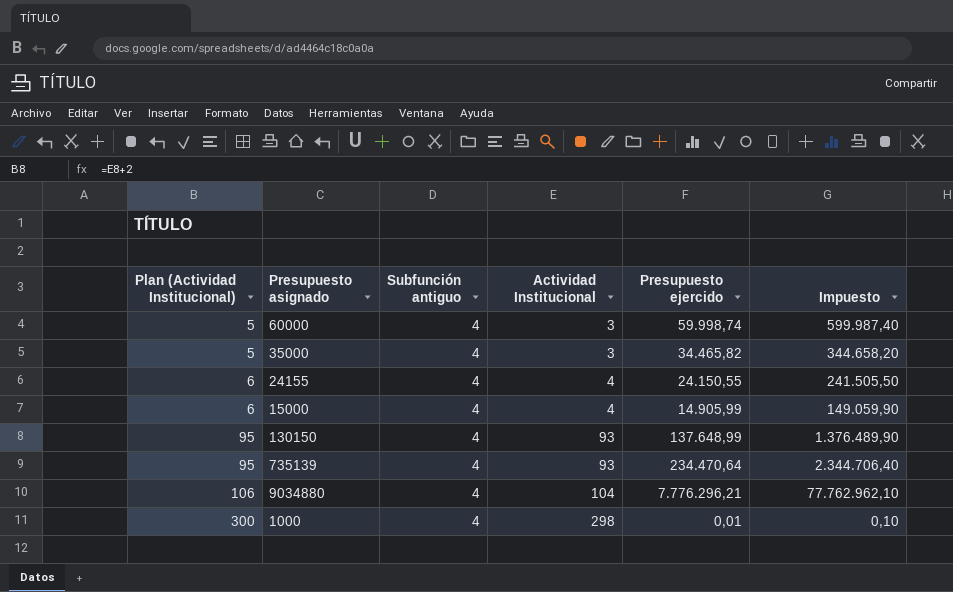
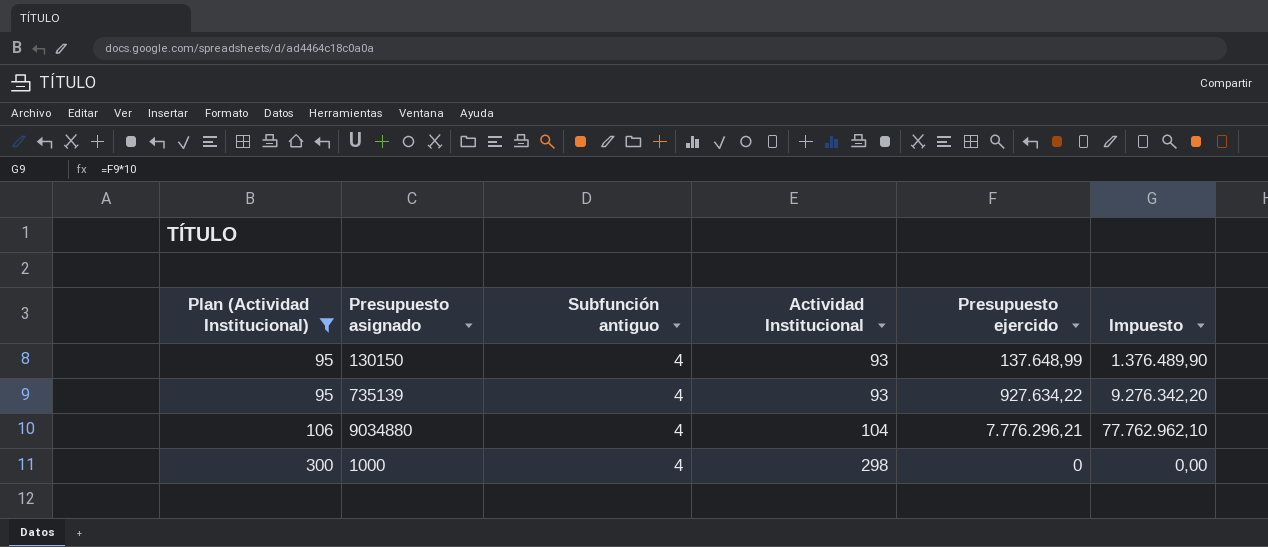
filter: none -> Plan (Actividad Institucional) >= 95
735139 | Presupuesto ejercido: 234.470,64 -> 927.634,22
735139 | Impuesto: 2.344.706,40 -> 9.276.342,20
1000 | Presupuesto ejercido: 0,01 -> 0
1000 | Impuesto: 0,10 -> 0,00

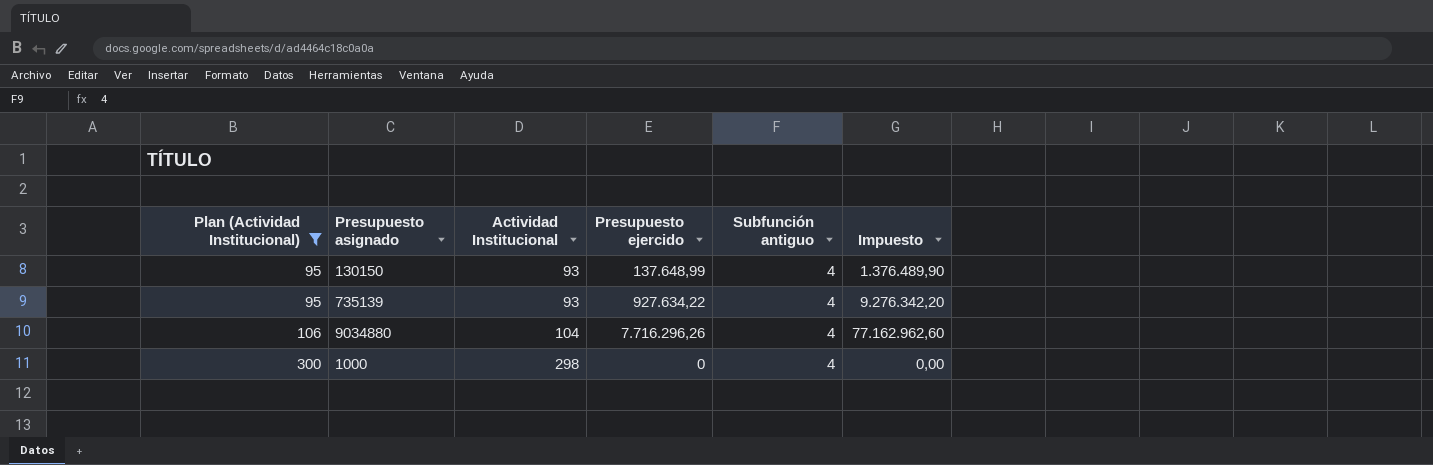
column Subfunción antiguo | position: 3 -> 5
9034880 | Presupuesto ejercido: 7.776.296,21 -> 7.716.296,26
9034880 | Impuesto: 77.762.962,10 -> 77.162.962,60

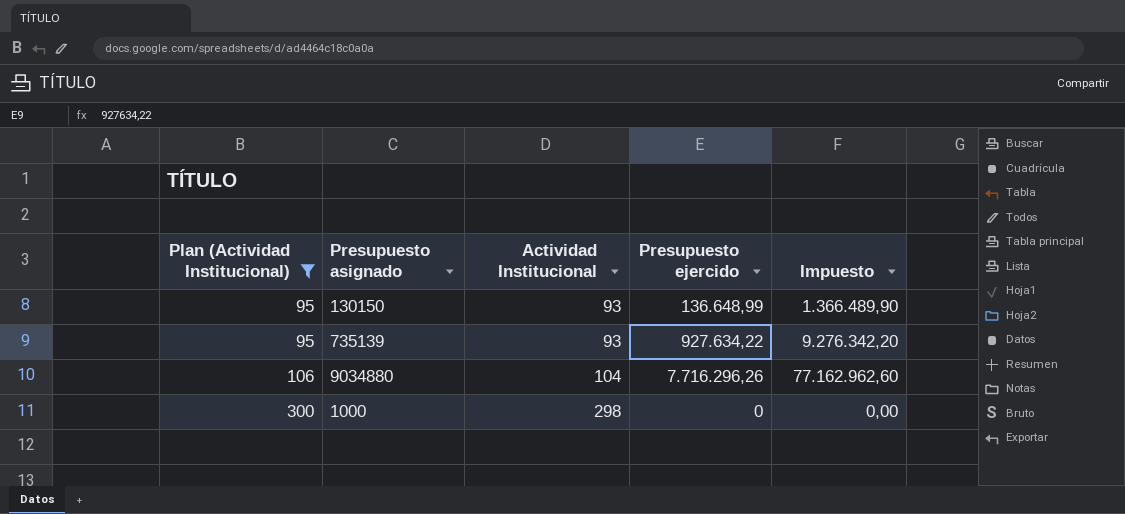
column Subfunción antiguo | position: 5 -> none
130150 | Presupuesto ejercido: 137.648,99 -> 136.648,99
130150 | Impuesto: 1.376.489,90 -> 1.366.489,90

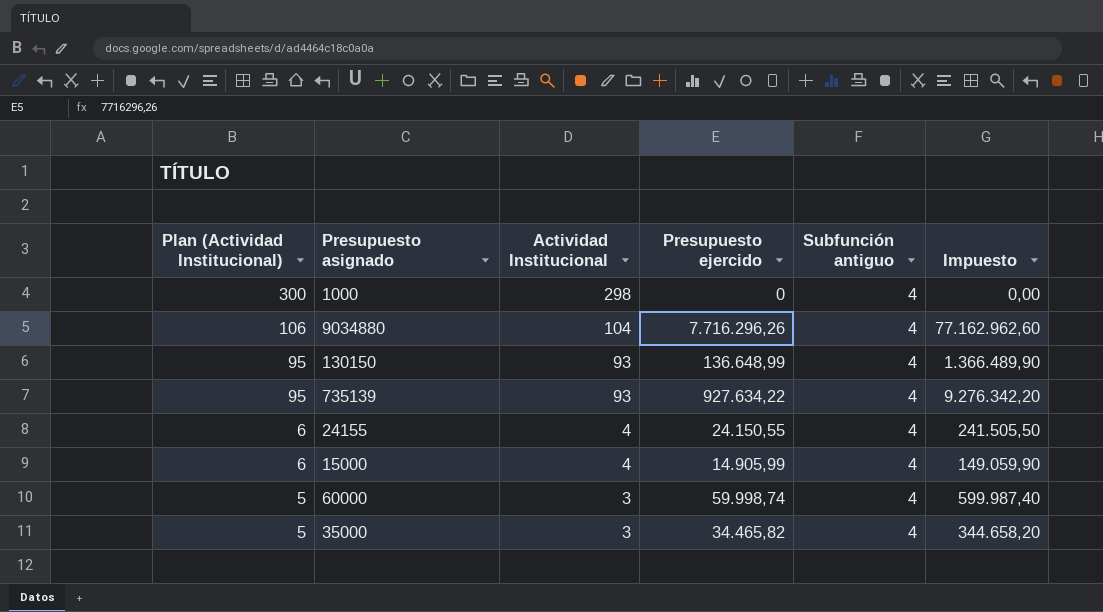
filter: Plan (Actividad Institucional) >= 95 -> none
row order: Plan (Actividad Institucional) ascending -> Plan (Actividad Institucional) descending
column Subfunción antiguo | position: none -> 5

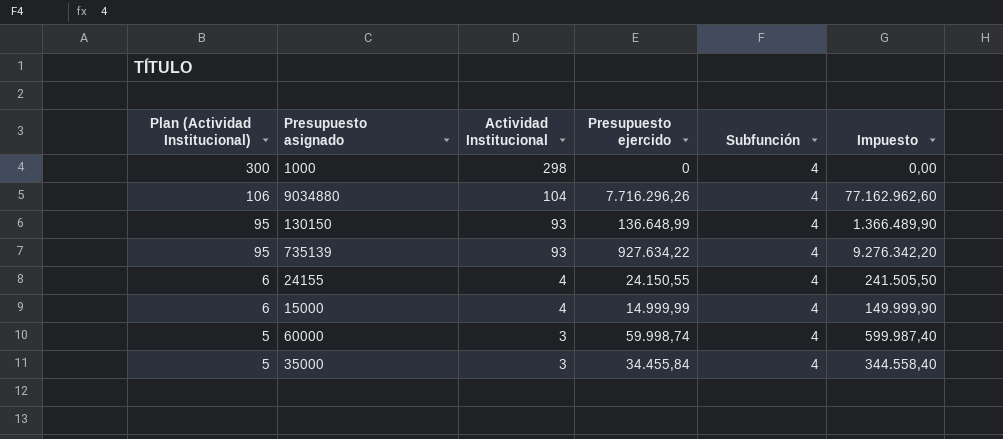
column name: Subfunción antiguo -> Subfunción
15000 | Presupuesto ejercido: 14.905,99 -> 14.999,99
15000 | Impuesto: 149.059,90 -> 149.999,90
35000 | Presupuesto ejercido: 34.465,82 -> 34.455,84
35000 | Impuesto: 344.658,20 -> 344.558,40

